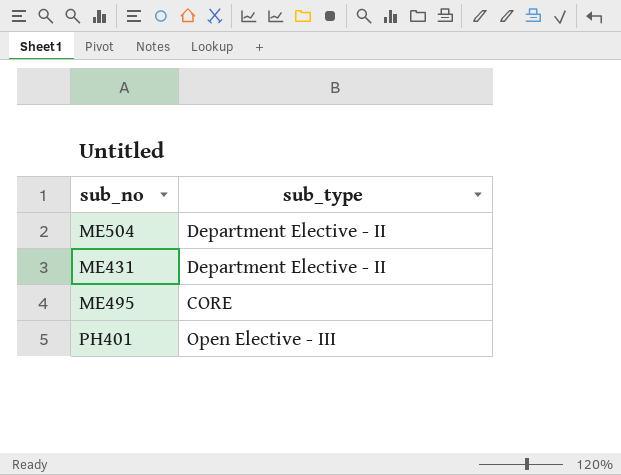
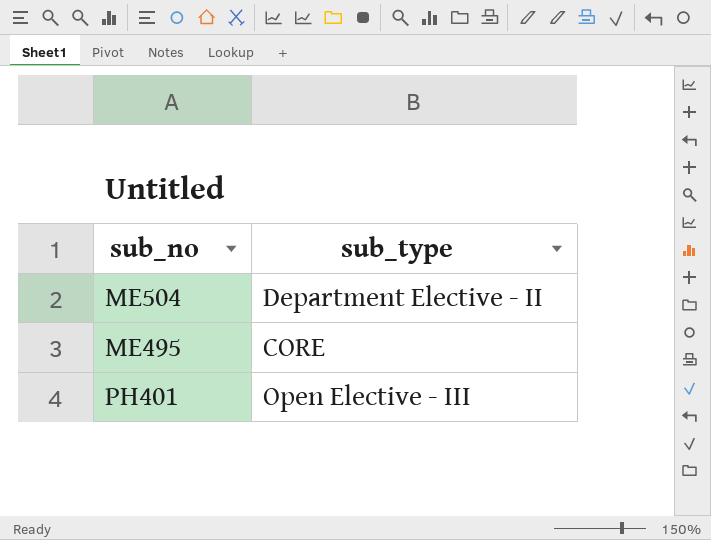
row ME431: Department Elective - II -> none

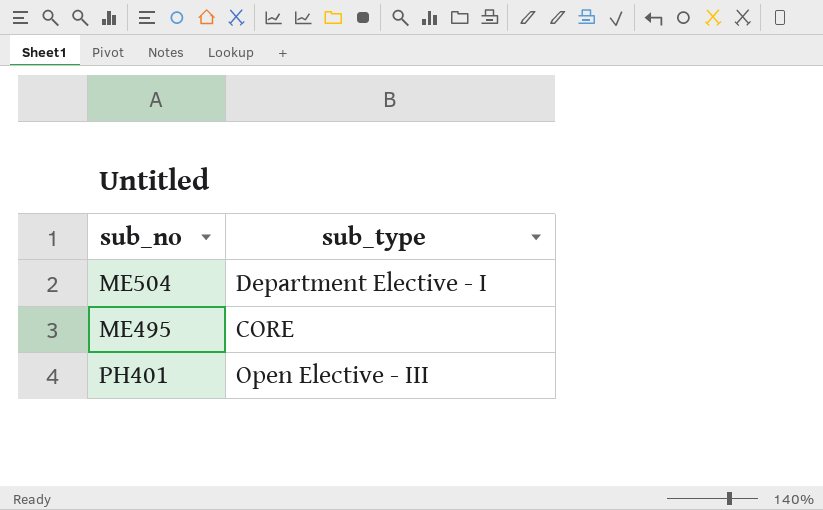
ME504 | sub_type: Department Elective - II -> Department Elective - I

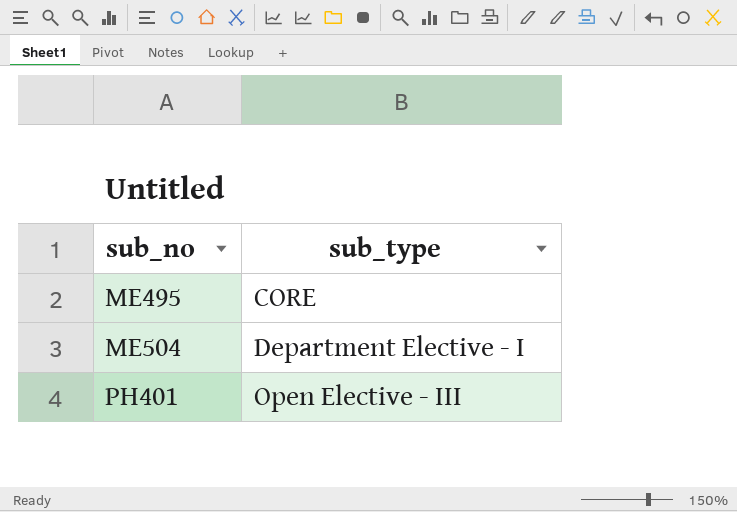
row order: none -> sub_no ascending

